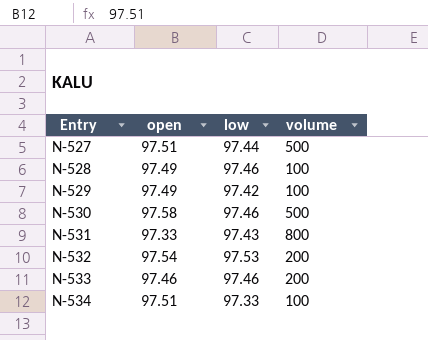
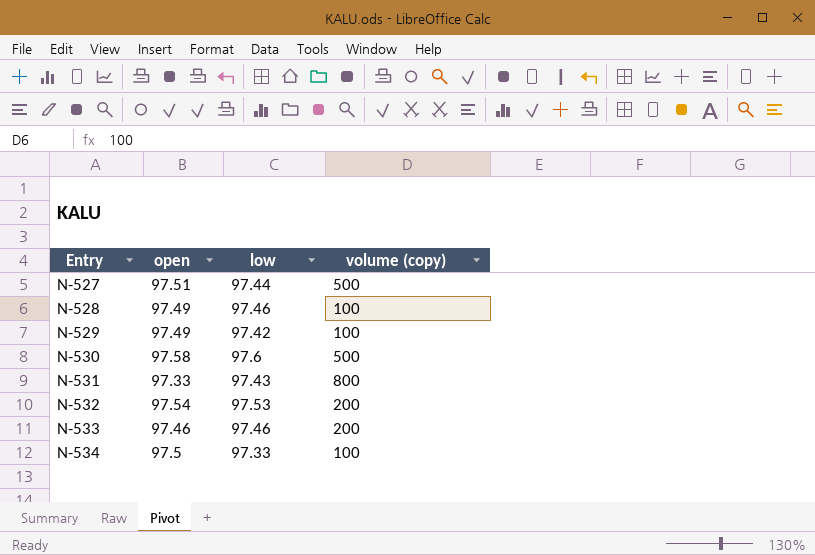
column name: volume -> volume (copy)
N-530 | low: 97.46 -> 97.6
N-534 | open: 97.51 -> 97.5

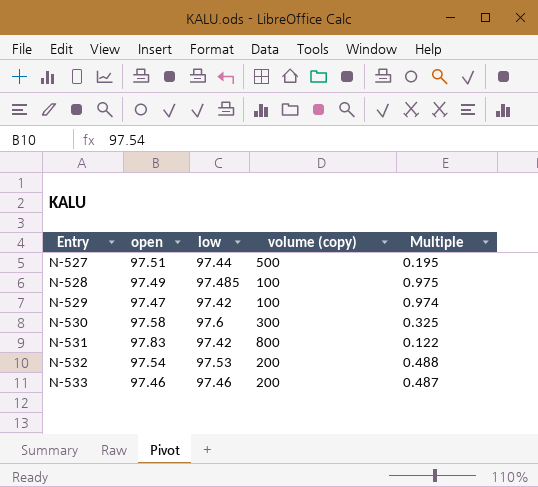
column Multiple | formula: none -> [low] / [volume (copy)]
row N-534: 97.5 | 97.33 | 100 -> none
N-528 | low: 97.46 -> 97.485
N-529 | open: 97.49 -> 97.47
N-530 | volume (copy): 500 -> 300
N-531 | open: 97.33 -> 97.83
N-531 | low: 97.43 -> 97.42

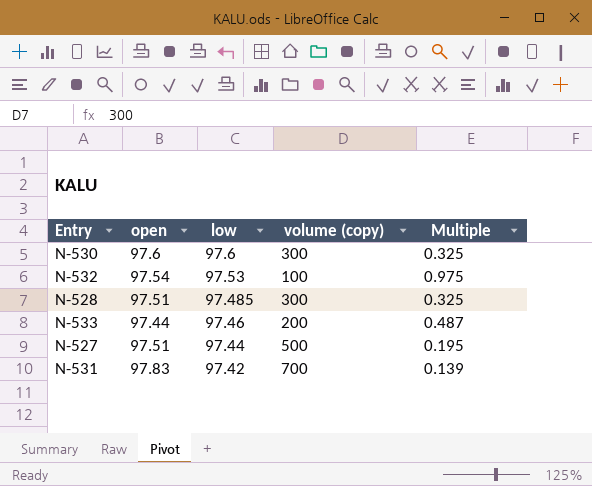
row order: Entry ascending -> low descending
row N-529: 97.47 | 97.42 | 100 | 0.974 -> none
N-530 | open: 97.58 -> 97.6
N-532 | volume (copy): 200 -> 100
N-532 | Multiple: 0.488 -> 0.975
N-528 | open: 97.49 -> 97.51
N-528 | volume (copy): 100 -> 300
N-528 | Multiple: 0.975 -> 0.325
N-533 | open: 97.46 -> 97.44
N-531 | volume (copy): 800 -> 700
N-531 | Multiple: 0.122 -> 0.139

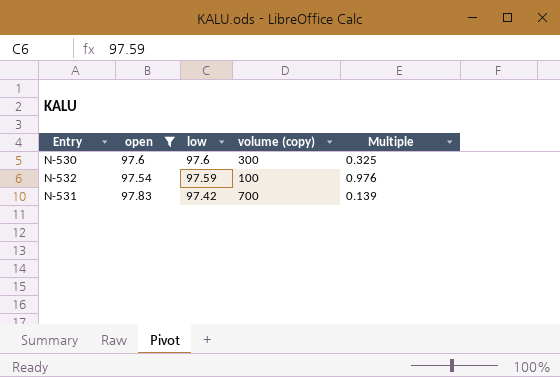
filter: none -> open >= 97.54
N-532 | low: 97.53 -> 97.59
N-532 | Multiple: 0.975 -> 0.976

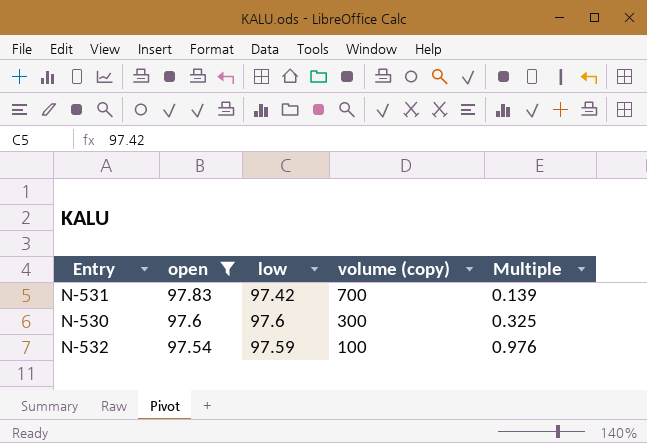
row order: low descending -> open descending

